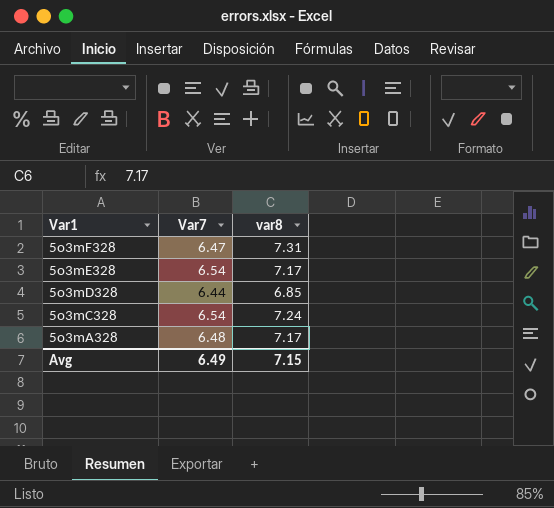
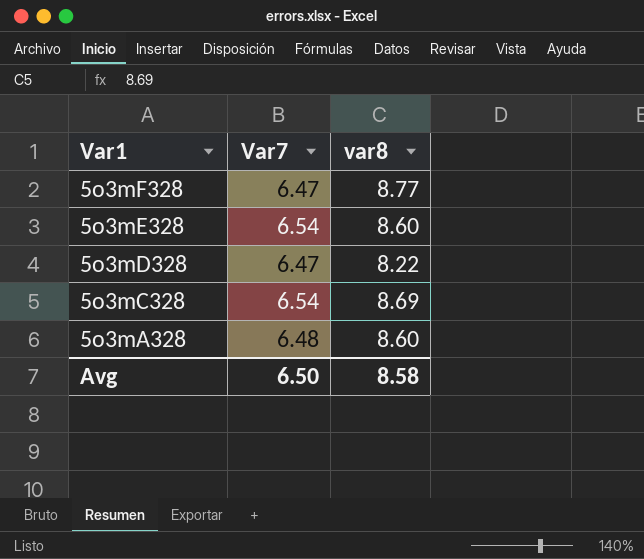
5o3mF328 | var8: 7.31 -> 8.77
5o3mE328 | var8: 7.17 -> 8.60
5o3mD328 | Var7: 6.44 -> 6.47
5o3mD328 | var8: 6.85 -> 8.22
5o3mC328 | var8: 7.24 -> 8.69
5o3mA328 | var8: 7.17 -> 8.60
Avg | Var7: 6.49 -> 6.50
Avg | var8: 7.15 -> 8.58

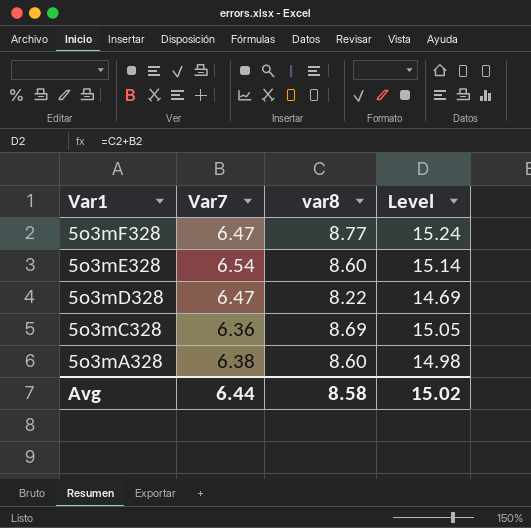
column Level | formula: none -> [Var7] + [var8]
5o3mC328 | Var7: 6.54 -> 6.36
5o3mA328 | Var7: 6.48 -> 6.38
Avg | Var7: 6.50 -> 6.44

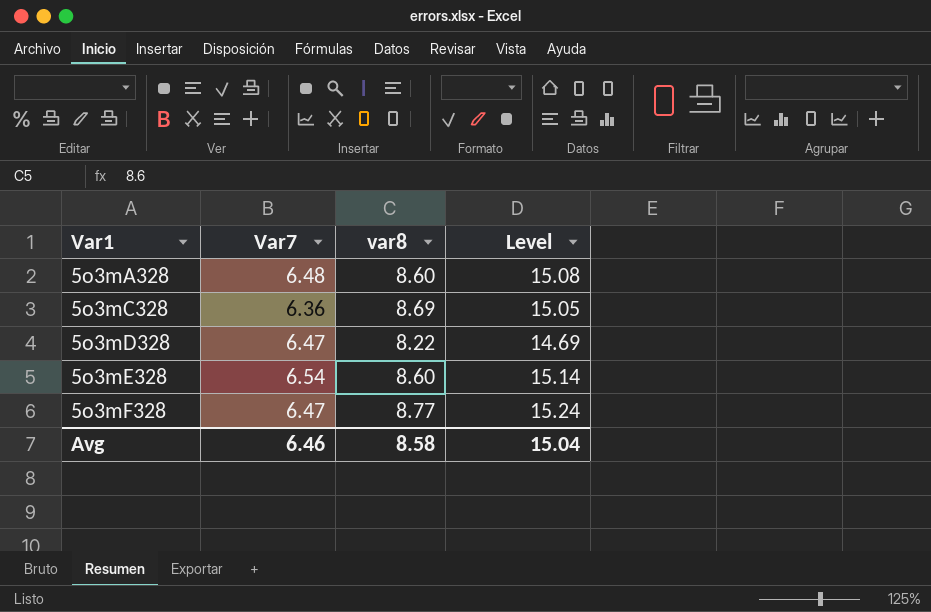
row order: Var1 descending -> Var1 ascending
5o3mA328 | Var7: 6.38 -> 6.48
5o3mA328 | Level: 14.98 -> 15.08
Avg | Var7: 6.44 -> 6.46
Avg | Level: 15.02 -> 15.04

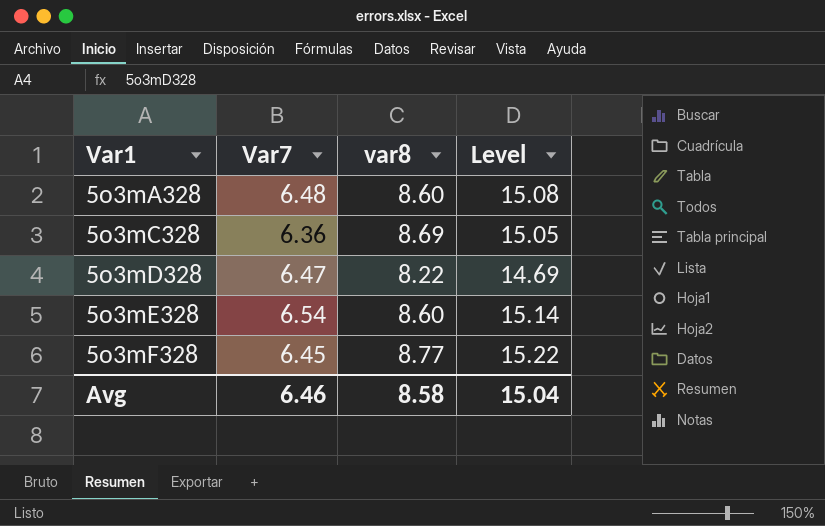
5o3mF328 | Var7: 6.47 -> 6.45
5o3mF328 | Level: 15.24 -> 15.22

